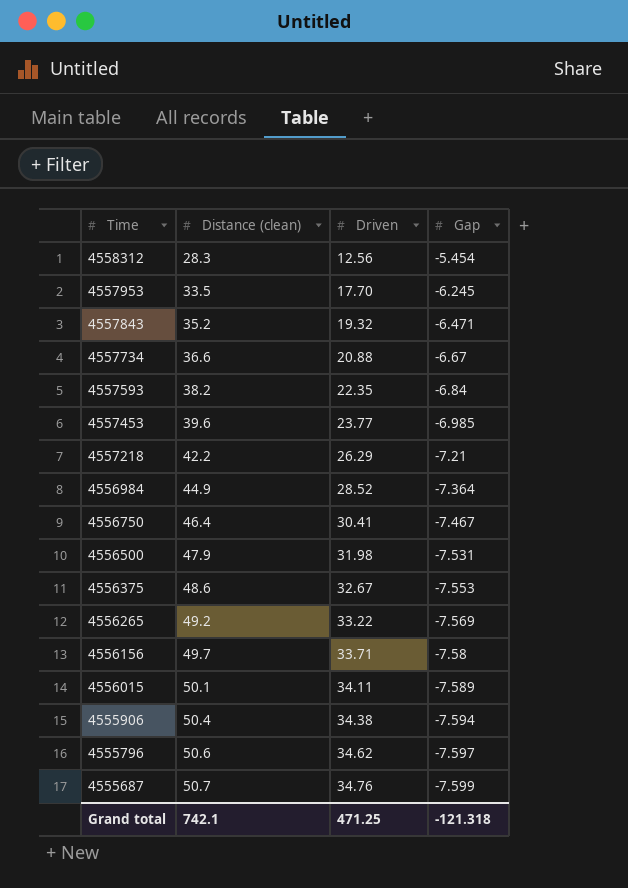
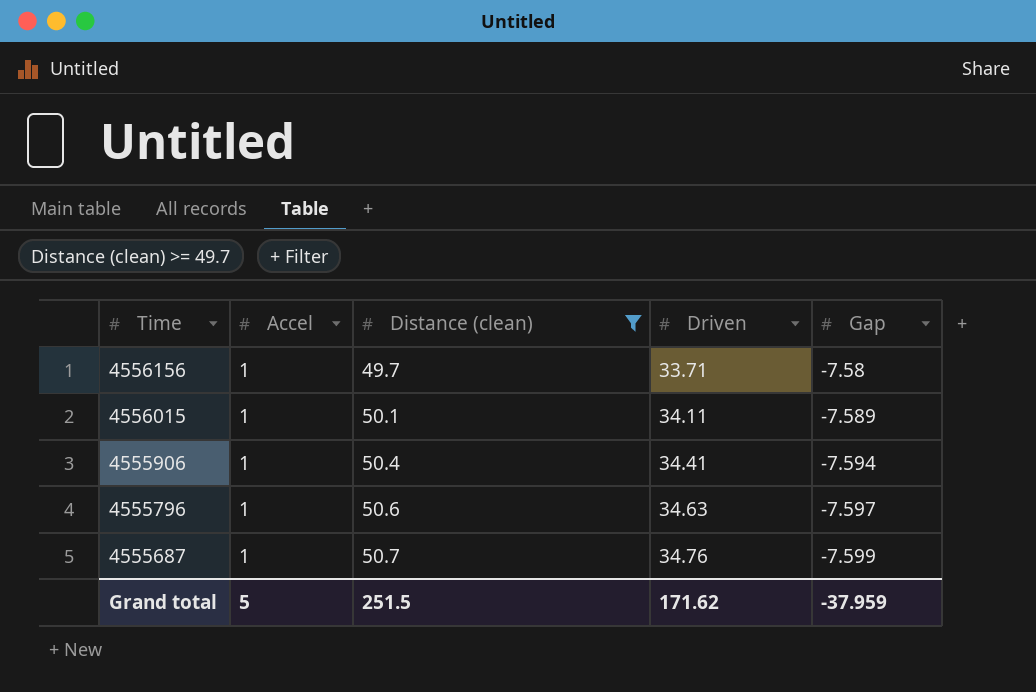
filter: none -> Distance (clean) >= 49.7
column Accel | position: none -> 2
4555906 | Driven: 34.38 -> 34.41
4555796 | Driven: 34.62 -> 34.63
Grand total | Distance (clean): 742.1 -> 251.5
Grand total | Driven: 471.25 -> 171.62
Grand total | Gap: -121.318 -> -37.959

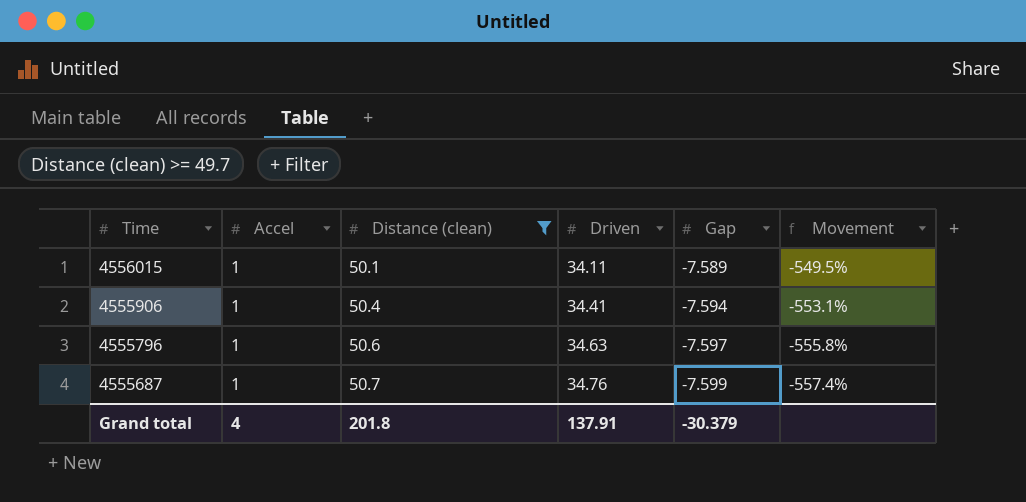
column Movement | formula: none -> ([Driven] - [Gap]) / [Gap]
row 4556156: 1 | 49.7 | 33.71 | -7.58 -> none
Grand total | Accel: 5 -> 4
Grand total | Distance (clean): 251.5 -> 201.8
Grand total | Driven: 171.62 -> 137.91
Grand total | Gap: -37.959 -> -30.379

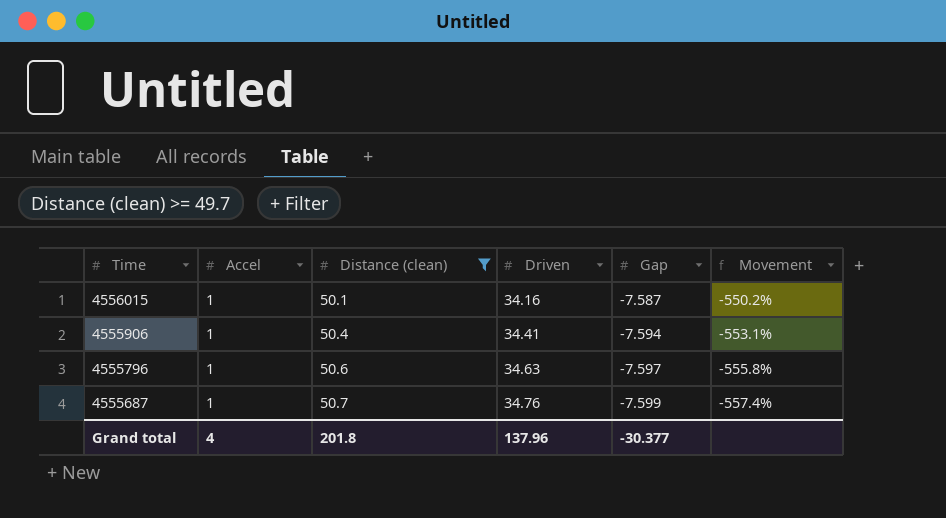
4556015 | Driven: 34.11 -> 34.16
4556015 | Gap: -7.589 -> -7.587
4556015 | Movement: -549.5% -> -550.2%
Grand total | Driven: 137.91 -> 137.96
Grand total | Gap: -30.379 -> -30.377

